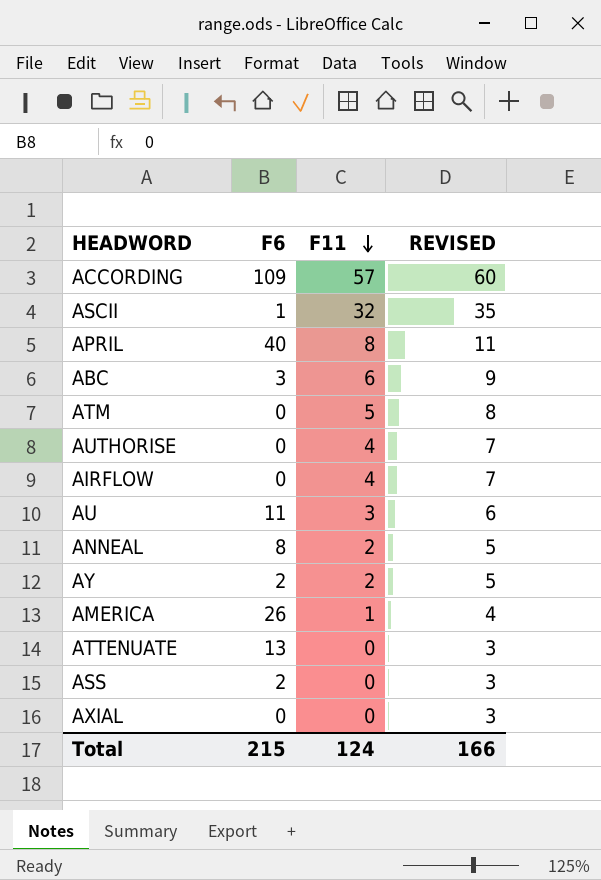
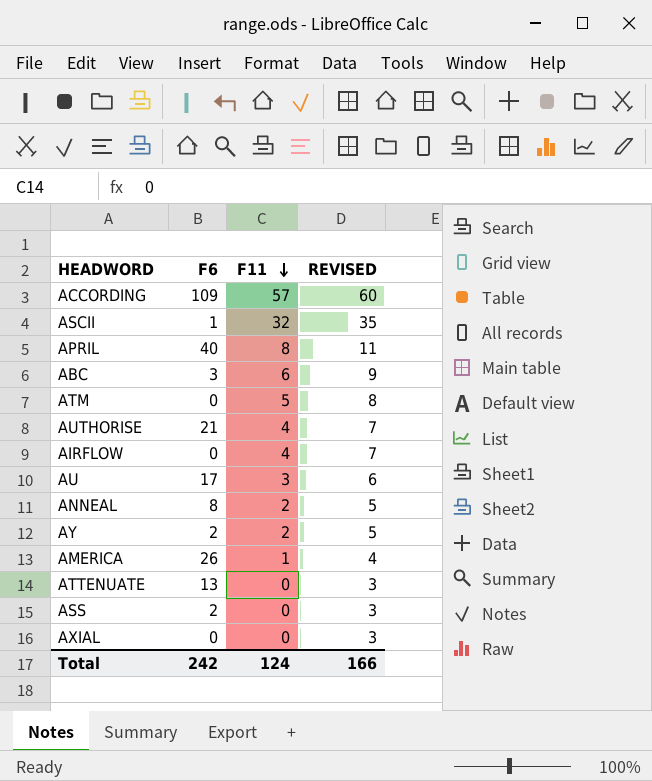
AUTHORISE | F6: 0 -> 21
AU | F6: 11 -> 17
Total | F6: 215 -> 242

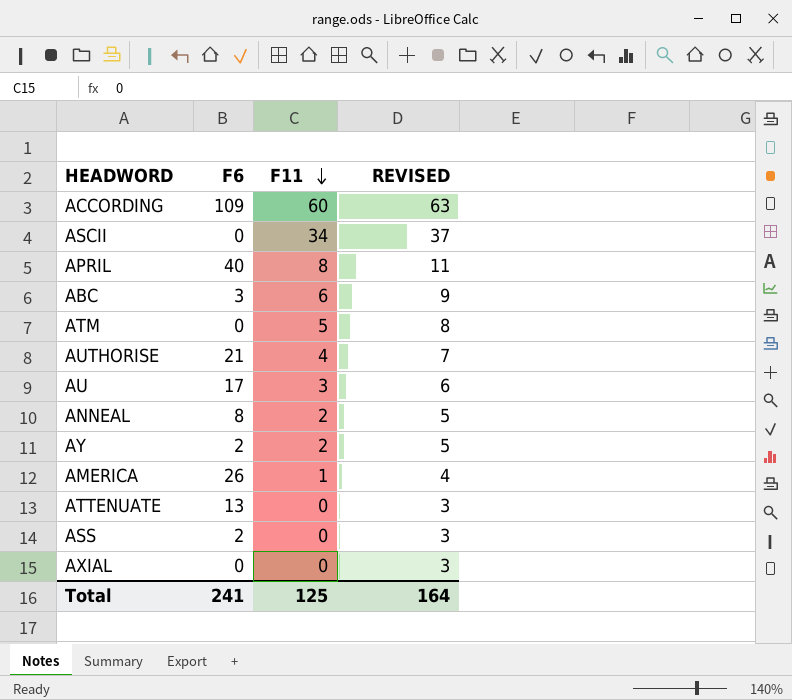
row AIRFLOW: 0 | 4 | 7 -> none
ACCORDING | F11: 57 -> 60
ACCORDING | REVISED: 60 -> 63
ASCII | F6: 1 -> 0
ASCII | F11: 32 -> 34
ASCII | REVISED: 35 -> 37
Total | F6: 242 -> 241
Total | F11: 124 -> 125
Total | REVISED: 166 -> 164

